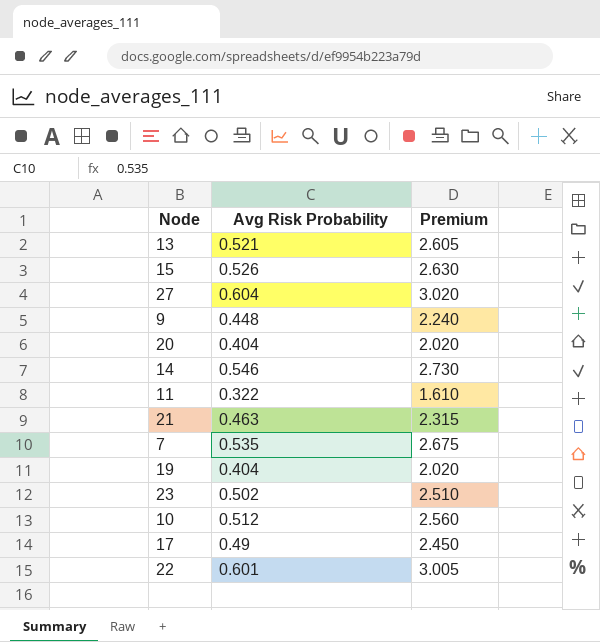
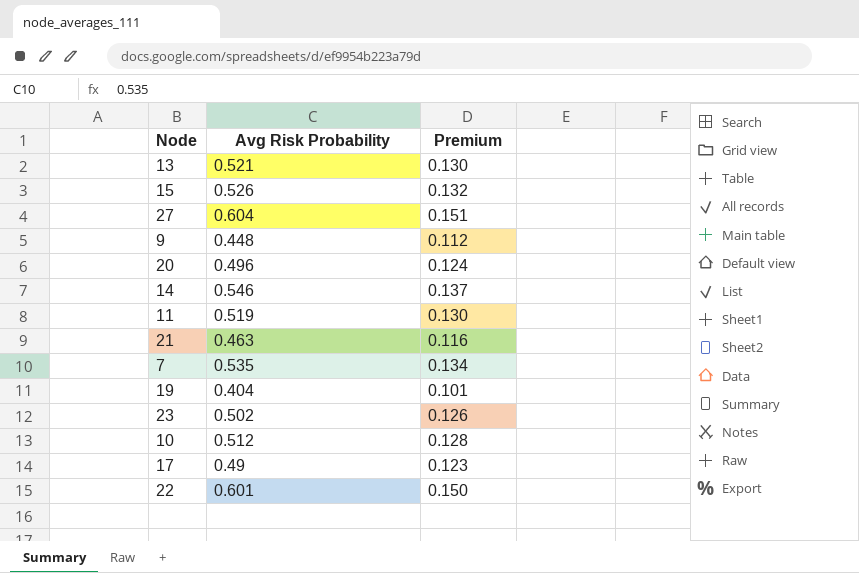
column Premium | formula: [Avg Risk Probability] * 5 -> [Avg Risk Probability] * 0.25
20 | Avg Risk Probability: 0.404 -> 0.496
11 | Avg Risk Probability: 0.322 -> 0.519

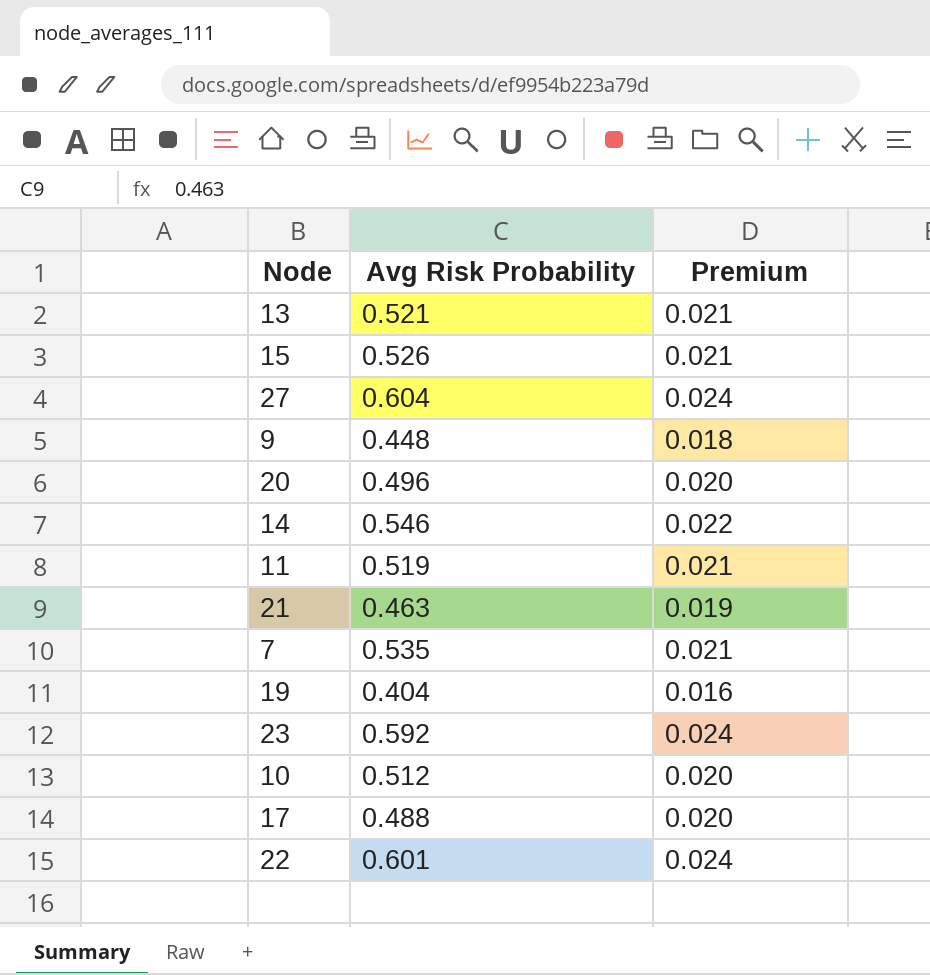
column Premium | formula: [Avg Risk Probability] * 0.25 -> [Avg Risk Probability] * 0.04
23 | Avg Risk Probability: 0.502 -> 0.592
17 | Avg Risk Probability: 0.49 -> 0.488

